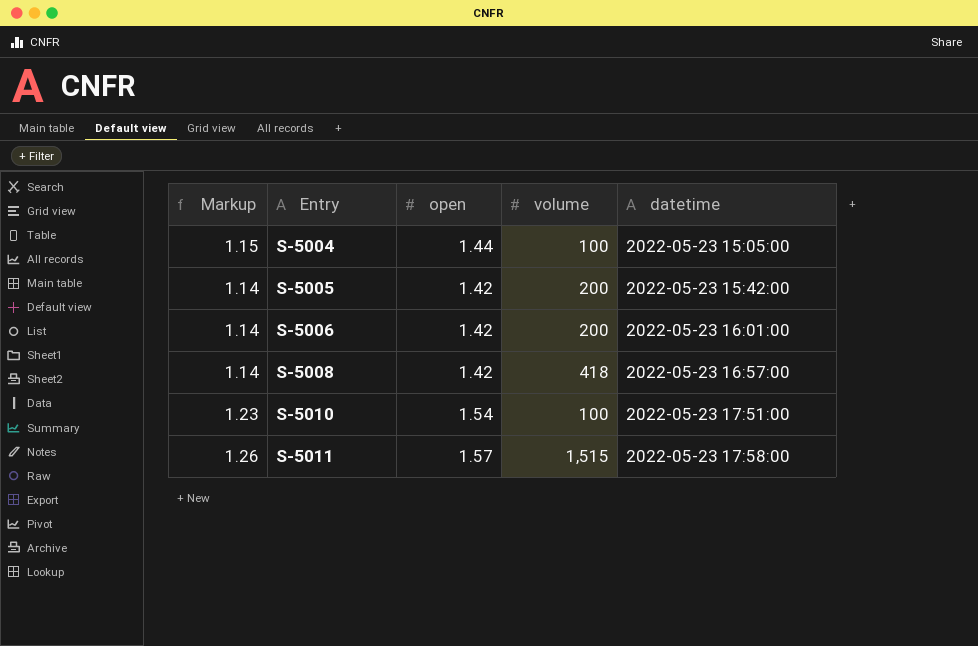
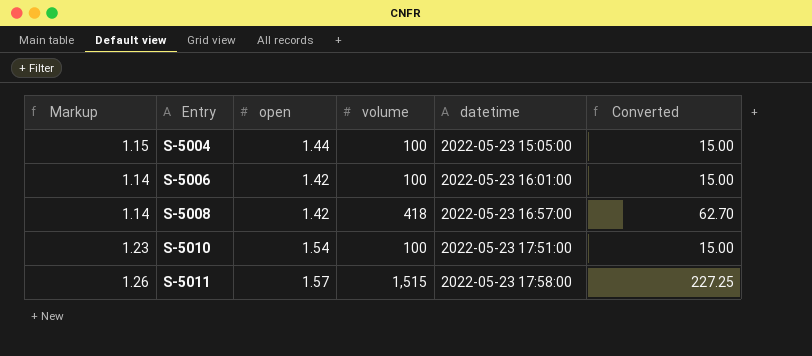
column Converted | formula: none -> [volume] * 0.15
row S-5005: 1.14 | 1.42 | 200 | 2022-05-23 15:42:00 -> none
S-5006 | volume: 200 -> 100

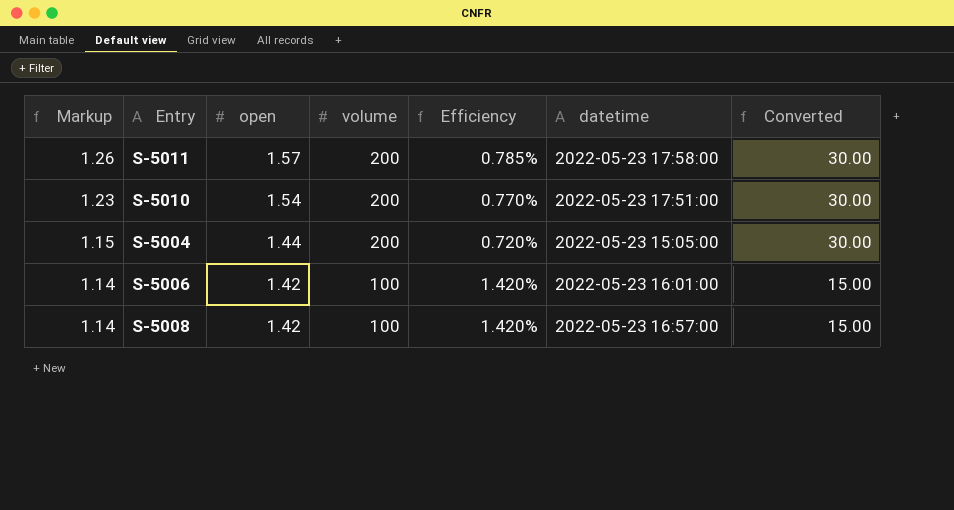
row order: Entry ascending -> Markup descending
column Efficiency | formula: none -> [open] / [volume]
S-5011 | volume: 1,515 -> 200
S-5011 | Converted: 227.25 -> 30.00
S-5010 | volume: 100 -> 200
S-5010 | Converted: 15.00 -> 30.00
S-5004 | volume: 100 -> 200
S-5004 | Converted: 15.00 -> 30.00
S-5008 | volume: 418 -> 100
S-5008 | Converted: 62.70 -> 15.00

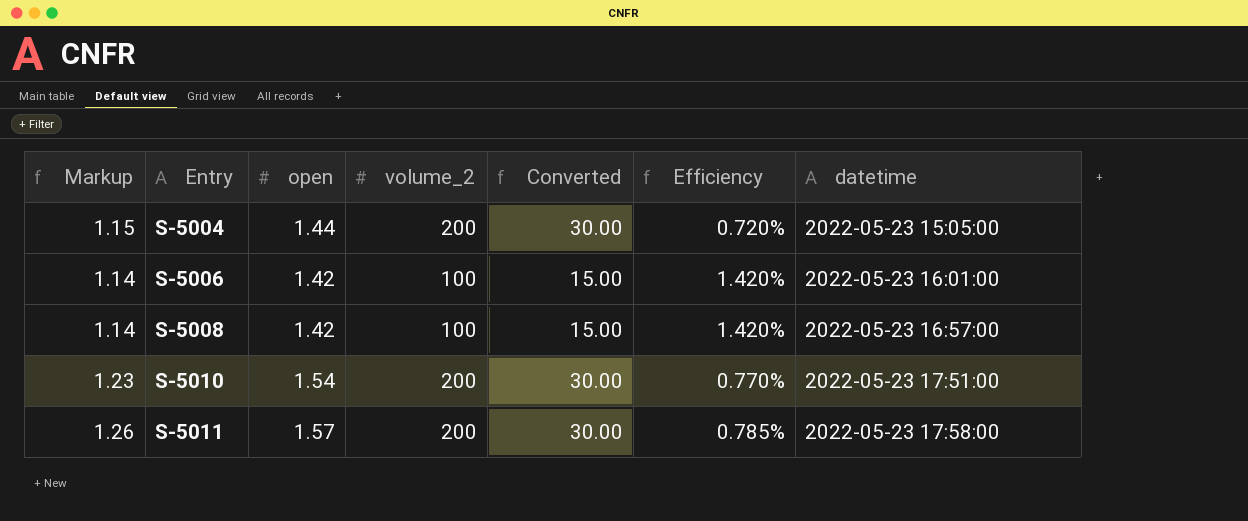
row order: Markup descending -> Entry ascending
column name: volume -> volume_2
column Converted | position: 7 -> 5

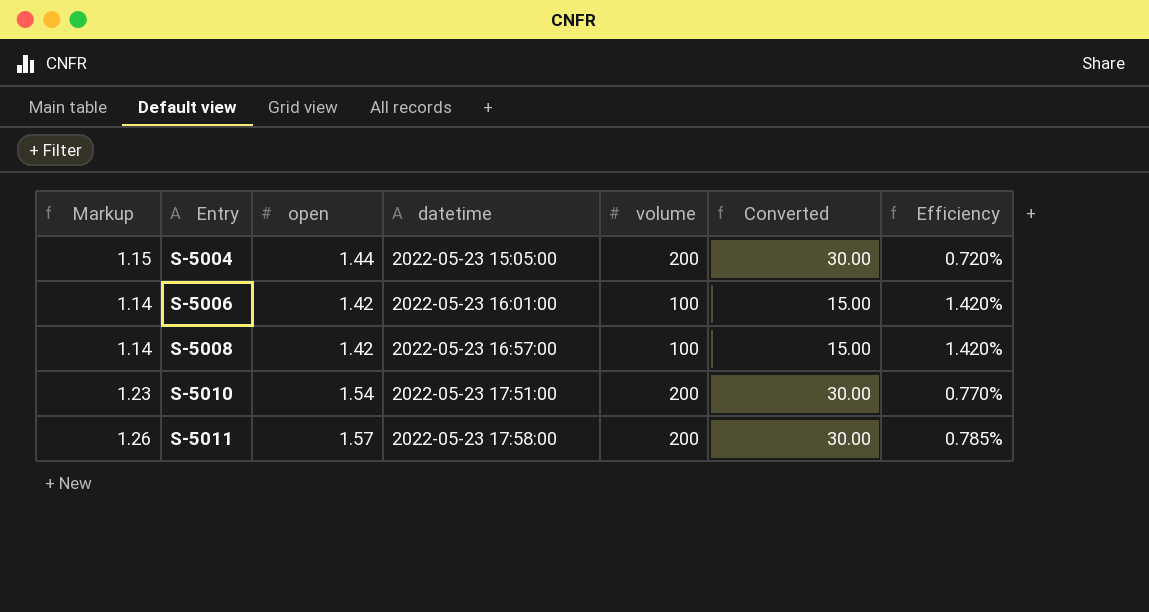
column datetime | position: 7 -> 4
column name: volume_2 -> volume

